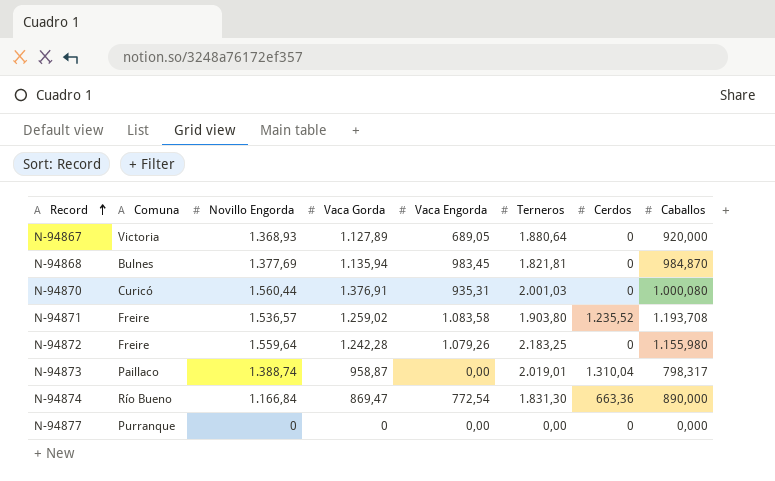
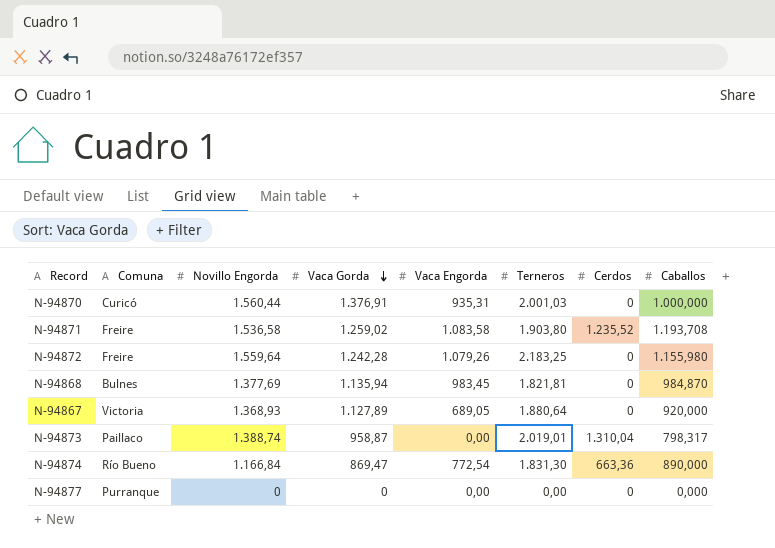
row order: Record ascending -> Vaca Gorda descending
N-94870 | Caballos: 1.000,080 -> 1.000,000
N-94871 | Novillo Engorda: 1.536,57 -> 1.536,58

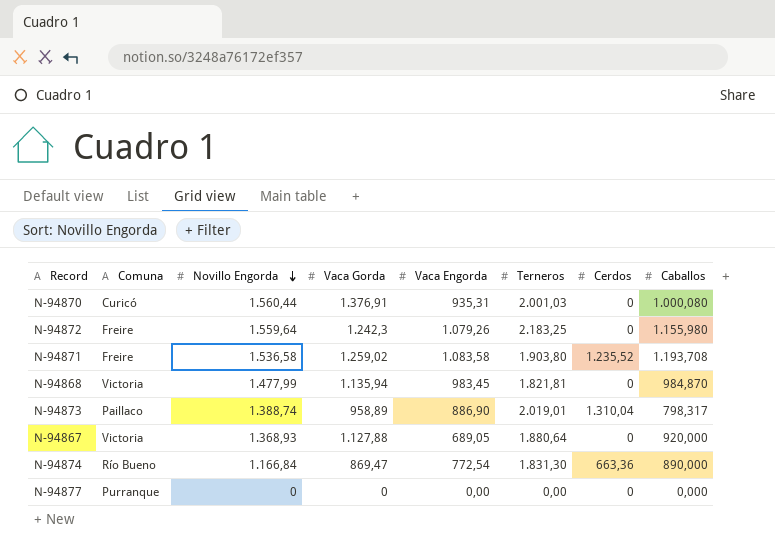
row order: Vaca Gorda descending -> Novillo Engorda descending
N-94870 | Caballos: 1.000,000 -> 1.000,080
N-94872 | Vaca Gorda: 1.242,28 -> 1.242,3
N-94868 | Comuna: Bulnes -> Victoria
N-94868 | Novillo Engorda: 1.377,69 -> 1.477,99
N-94873 | Vaca Gorda: 958,87 -> 958,89
N-94873 | Vaca Engorda: 0,00 -> 886,90
N-94867 | Vaca Gorda: 1.127,89 -> 1.127,88

